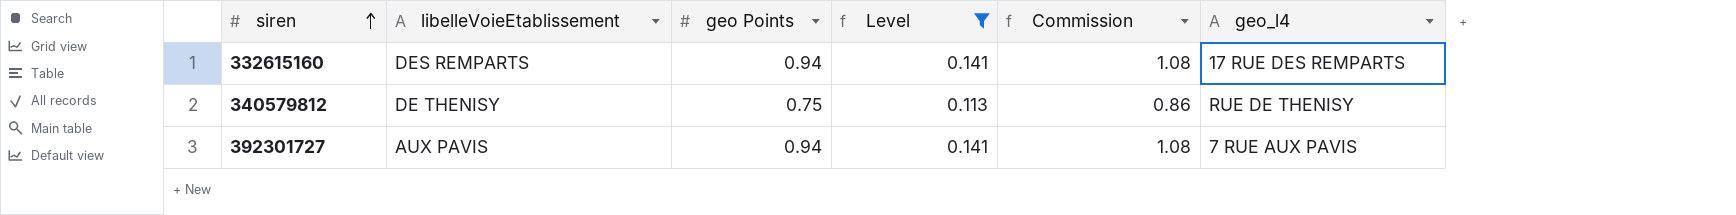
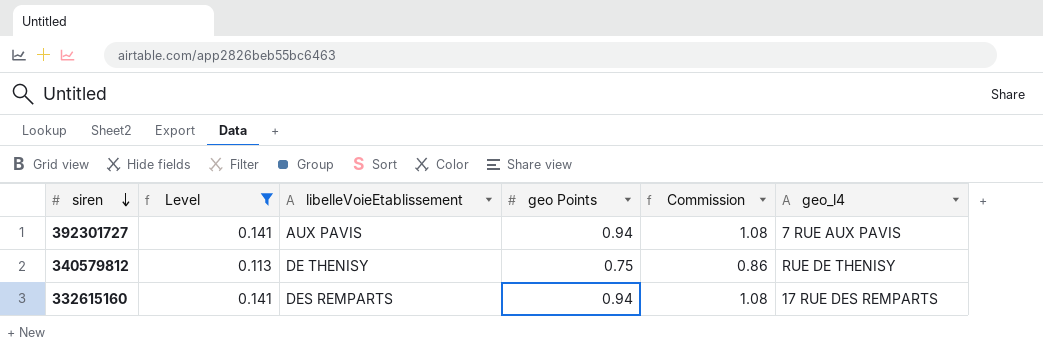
row order: siren ascending -> siren descending
column Level | position: 4 -> 2

